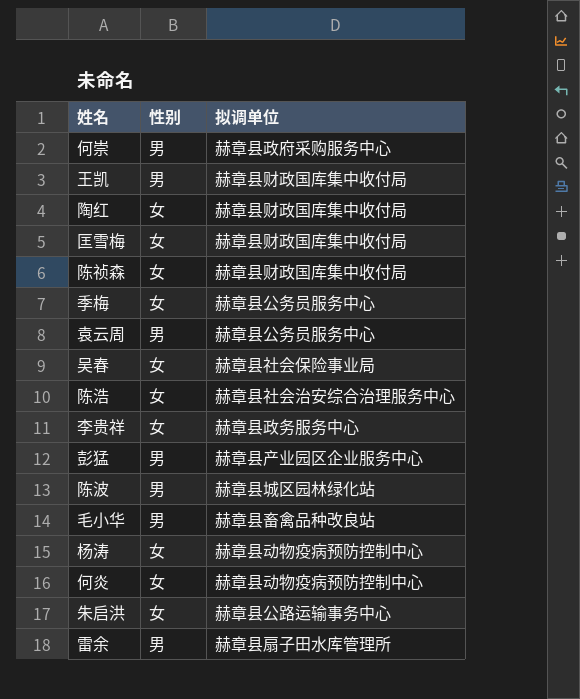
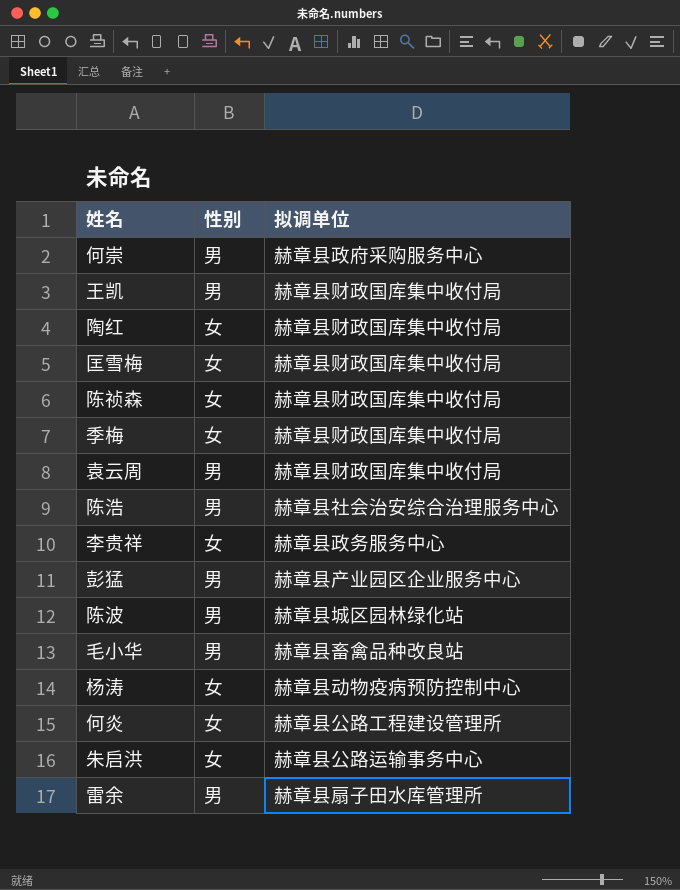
row 吴春: 女 | 赫章县社会保险事业局 -> none
季梅 | 拟调单位: 赫章县公务员服务中心 -> 赫章县财政国库集中收付局
袁云周 | 拟调单位: 赫章县公务员服务中心 -> 赫章县财政国库集中收付局
陈浩 | 性别: 女 -> 男
何炎 | 拟调单位: 赫章县动物疫病预防控制中心 -> 赫章县公路工程建设管理所

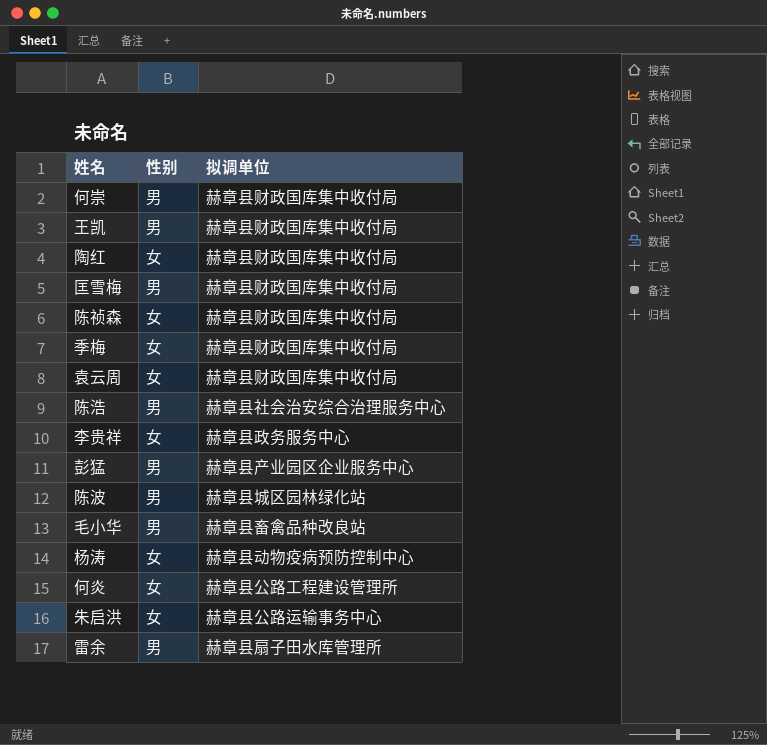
何崇 | 拟调单位: 赫章县政府采购服务中心 -> 赫章县财政国库集中收付局
匡雪梅 | 性别: 女 -> 男
袁云周 | 性别: 男 -> 女

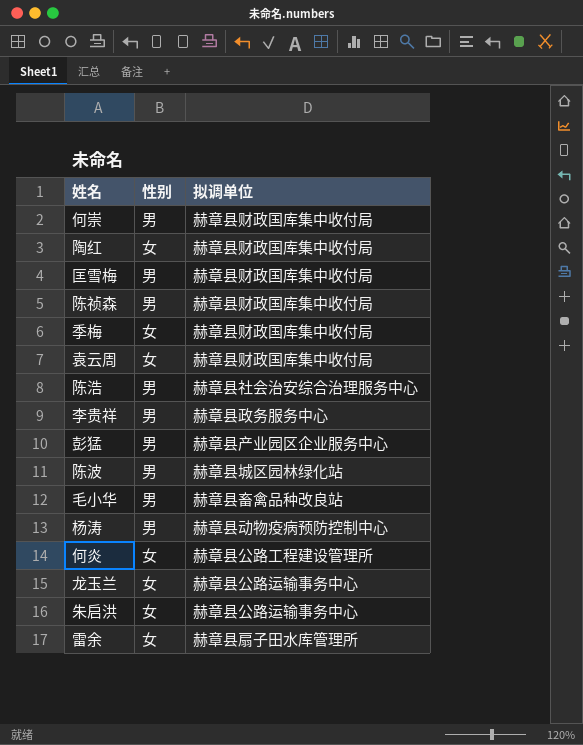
row 王凯: 男 | 赫章县财政国库集中收付局 -> none
陈祯森 | 性别: 女 -> 男
李贵祥 | 性别: 女 -> 男
杨涛 | 性别: 女 -> 男
row 龙玉兰: none -> 女 | 赫章县公路运输事务中心
雷余 | 性别: 男 -> 女

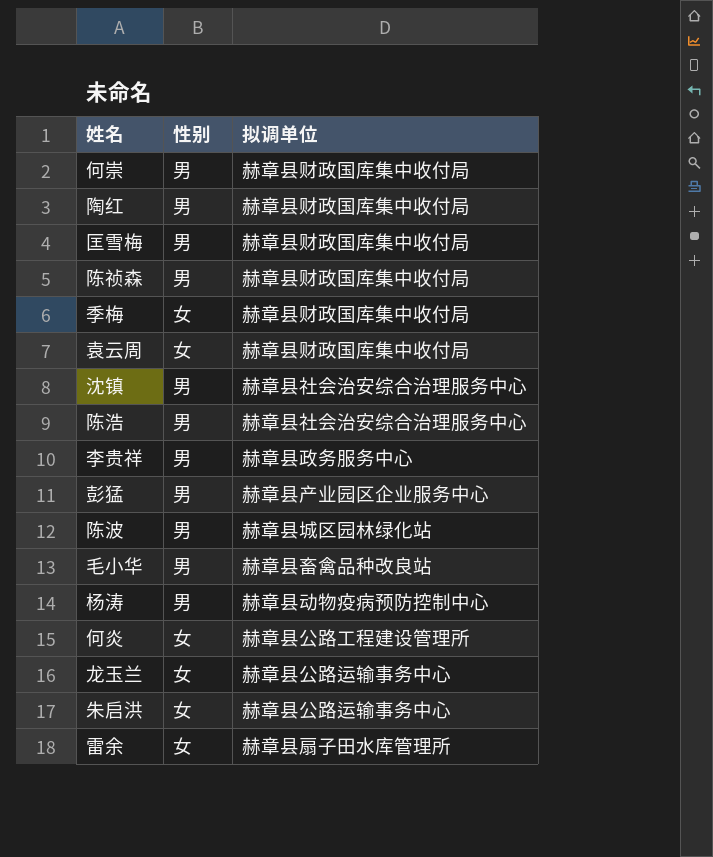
陶红 | 性别: 女 -> 男
row 沈镇: none -> 男 | 赫章县社会治安综合治理服务中心

